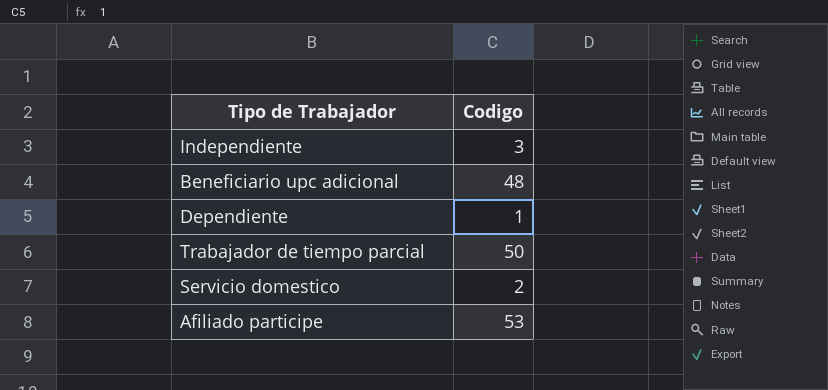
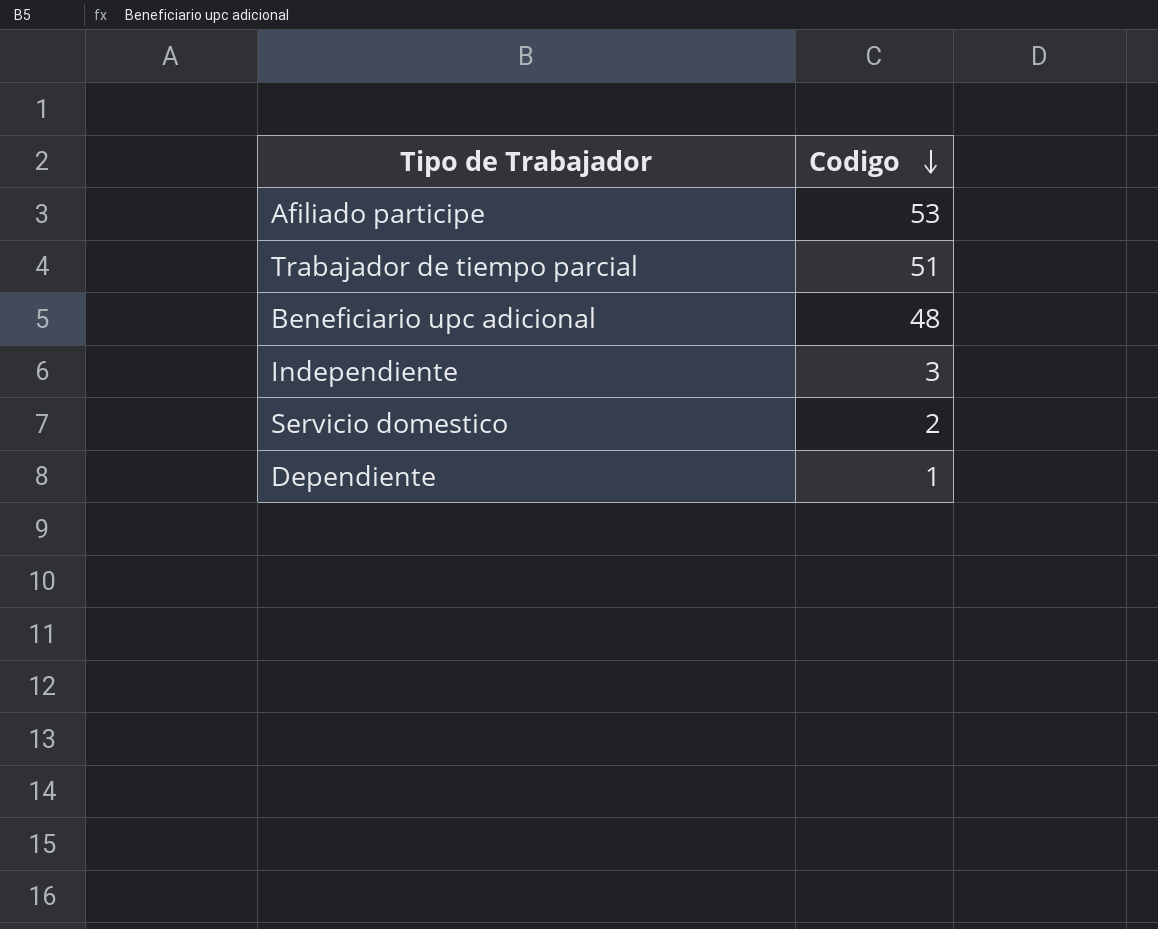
row order: none -> Codigo descending
Trabajador de tiempo parcial | Codigo: 50 -> 51

